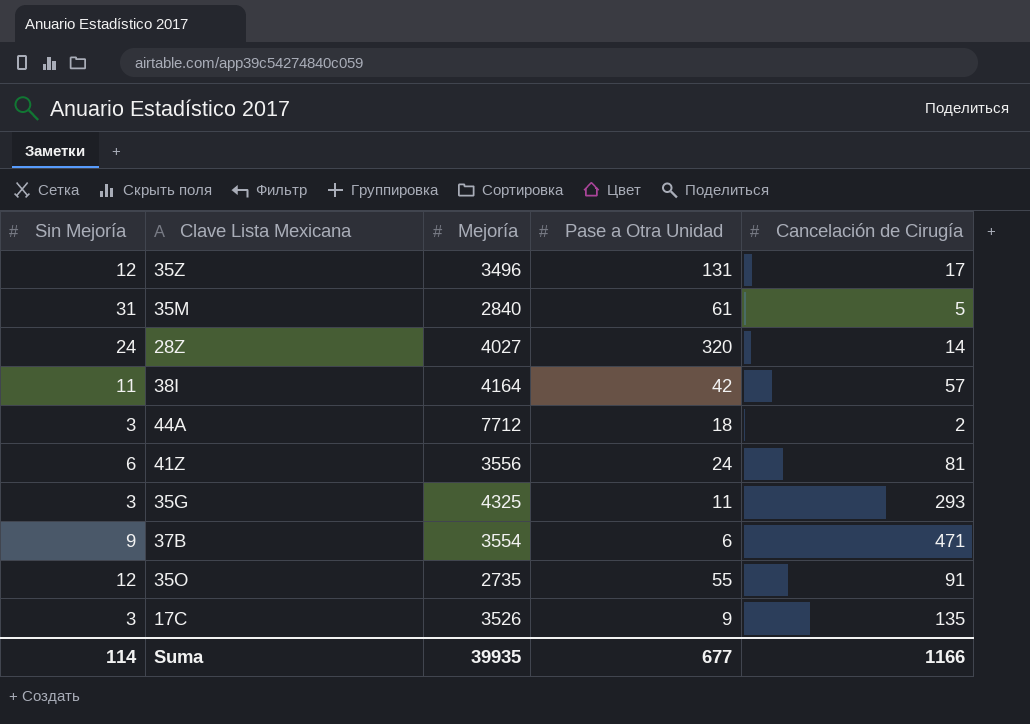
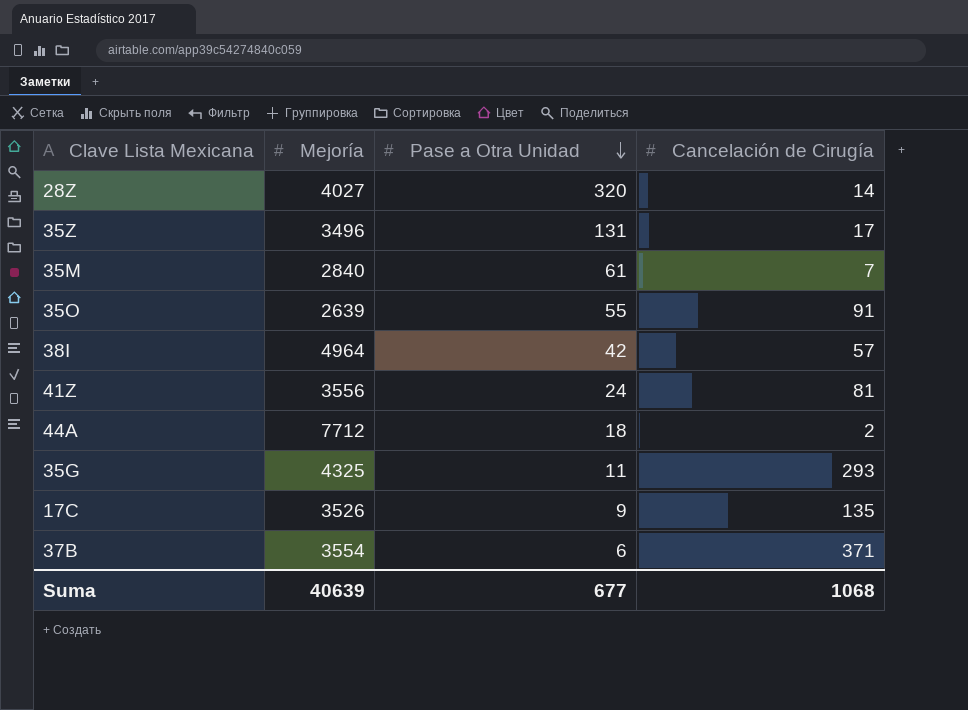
row order: none -> Pase a Otra Unidad descending
column Sin Mejoría | position: 1 -> none
35M | Cancelación de Cirugía: 5 -> 7
35O | Mejoría: 2735 -> 2639
38I | Mejoría: 4164 -> 4964
37B | Cancelación de Cirugía: 471 -> 371
Suma | Mejoría: 39935 -> 40639
Suma | Cancelación de Cirugía: 1166 -> 1068

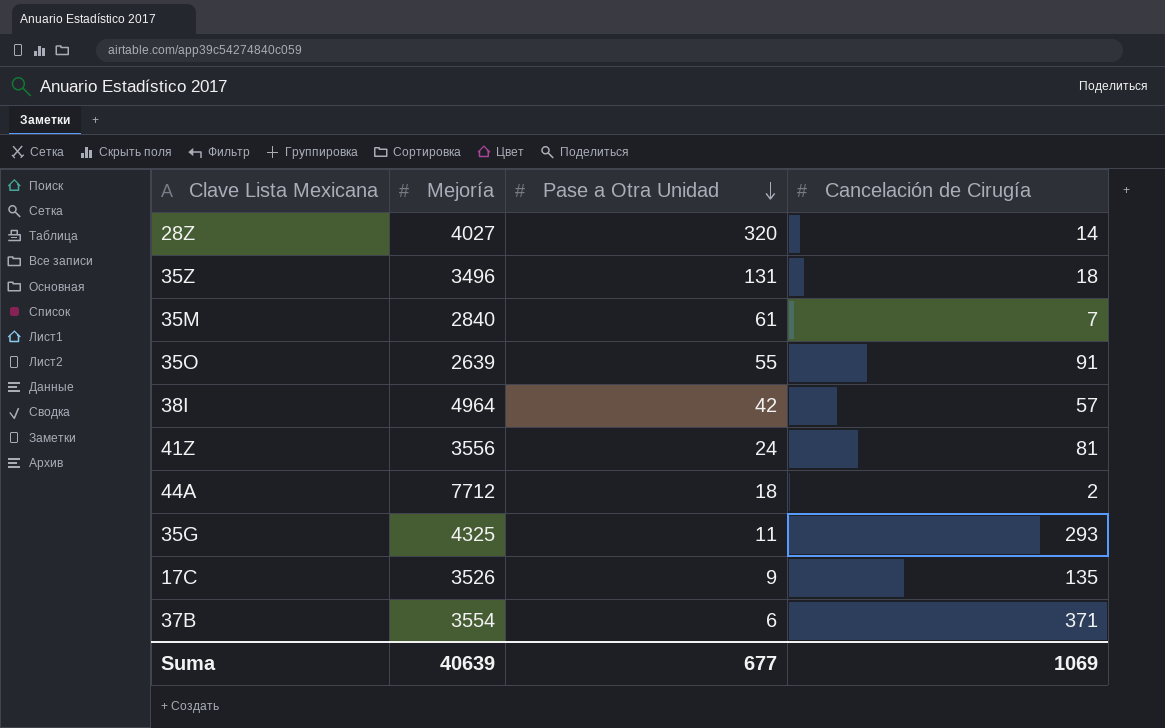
35Z | Cancelación de Cirugía: 17 -> 18
Suma | Cancelación de Cirugía: 1068 -> 1069

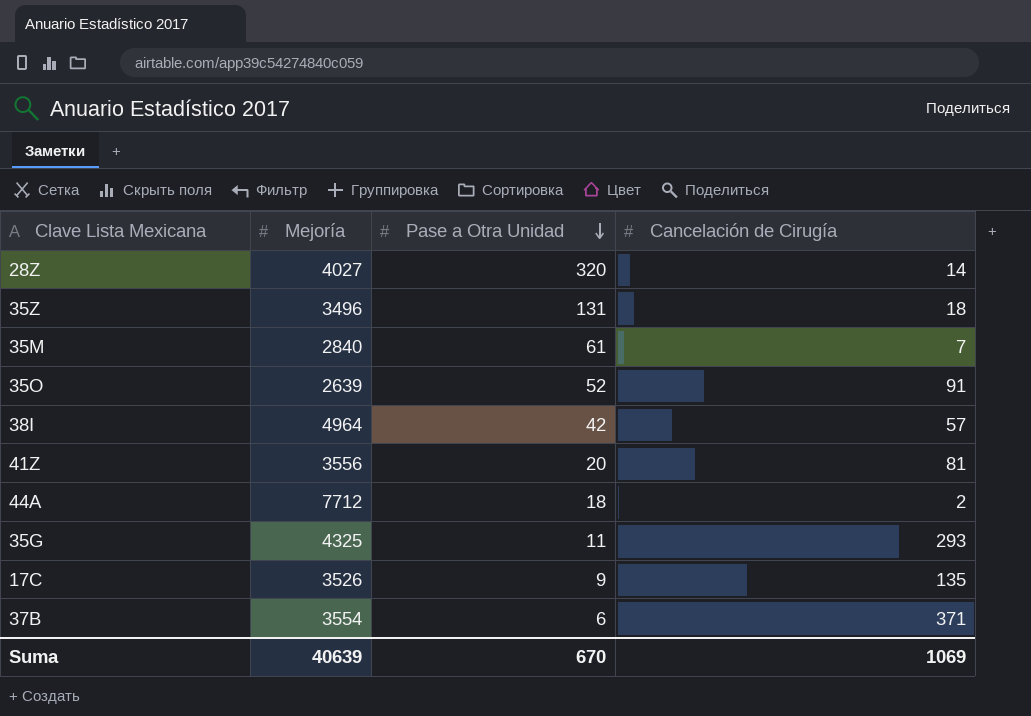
35O | Pase a Otra Unidad: 55 -> 52
41Z | Pase a Otra Unidad: 24 -> 20
Suma | Pase a Otra Unidad: 677 -> 670

